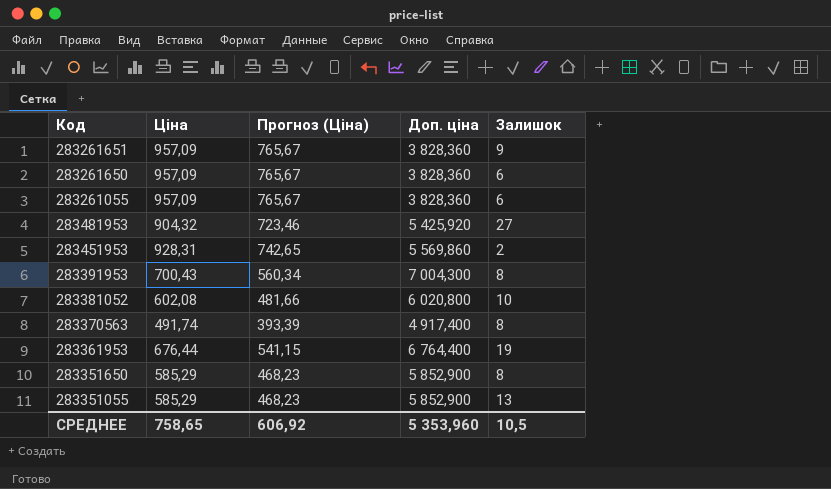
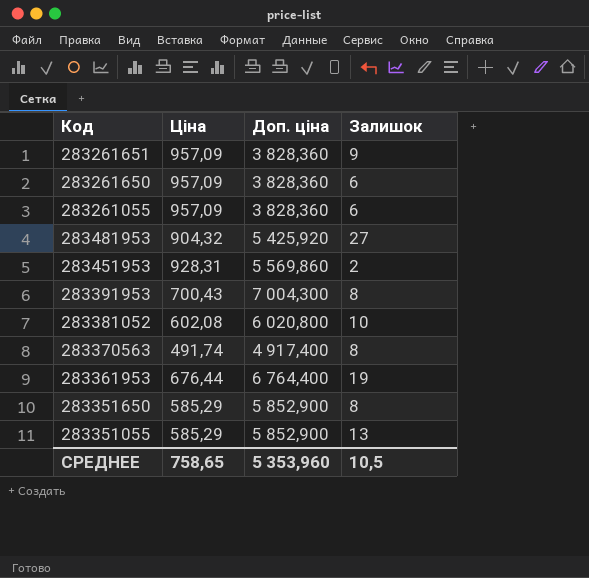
column Прогноз (Ціна) | formula: [Ціна] * 0,8 -> none

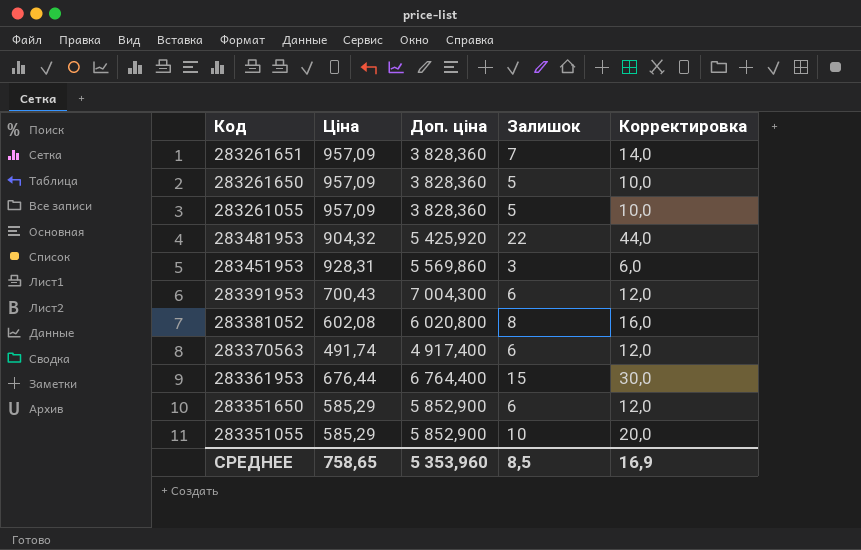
column Корректировка | formula: none -> [Залишок] * 2
283261651 | Залишок: 9 -> 7
283261650 | Залишок: 6 -> 5
283261055 | Залишок: 6 -> 5
283481953 | Залишок: 27 -> 22
283451953 | Залишок: 2 -> 3
283391953 | Залишок: 8 -> 6
283381052 | Залишок: 10 -> 8
283370563 | Залишок: 8 -> 6
283361953 | Залишок: 19 -> 15
283351650 | Залишок: 8 -> 6
283351055 | Залишок: 13 -> 10
СРЕДНЕЕ | Залишок: 10,5 -> 8,5

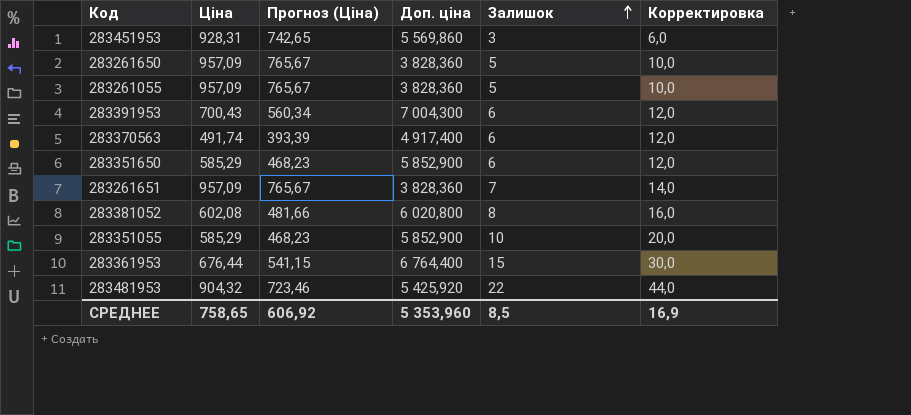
row order: none -> Залишок ascending
column Прогноз (Ціна) | formula: none -> [Ціна] * 0,8

